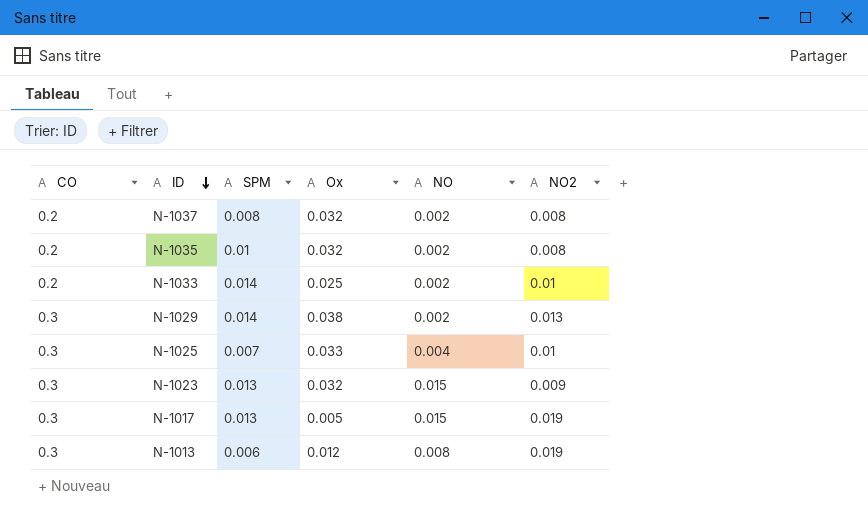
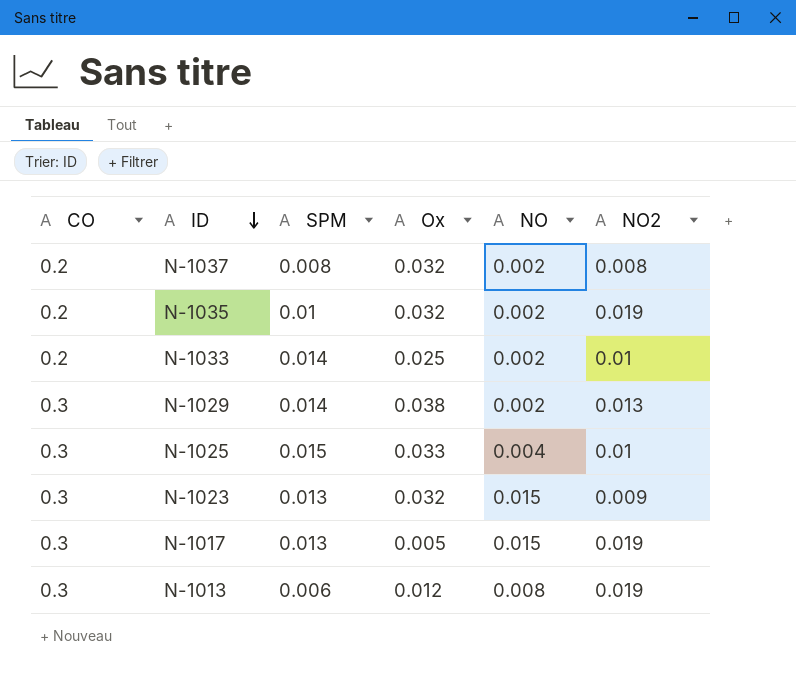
N-1035 | NO2: 0.008 -> 0.019
N-1025 | SPM: 0.007 -> 0.015

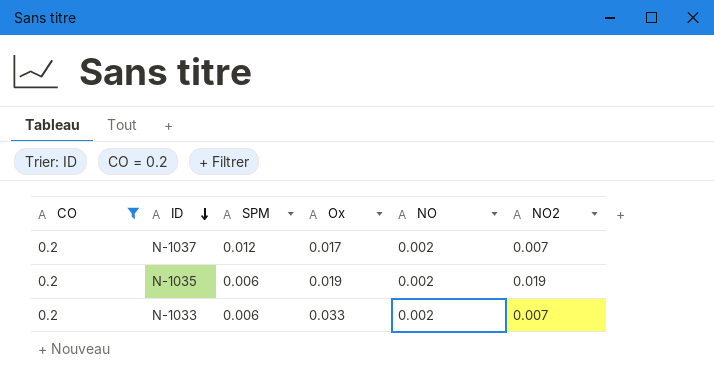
filter: none -> CO = 0.2
N-1037 | SPM: 0.008 -> 0.012
N-1037 | Ox: 0.032 -> 0.017
N-1037 | NO2: 0.008 -> 0.007
N-1035 | SPM: 0.01 -> 0.006
N-1035 | Ox: 0.032 -> 0.019
N-1033 | SPM: 0.014 -> 0.006
N-1033 | Ox: 0.025 -> 0.033
N-1033 | NO2: 0.01 -> 0.007

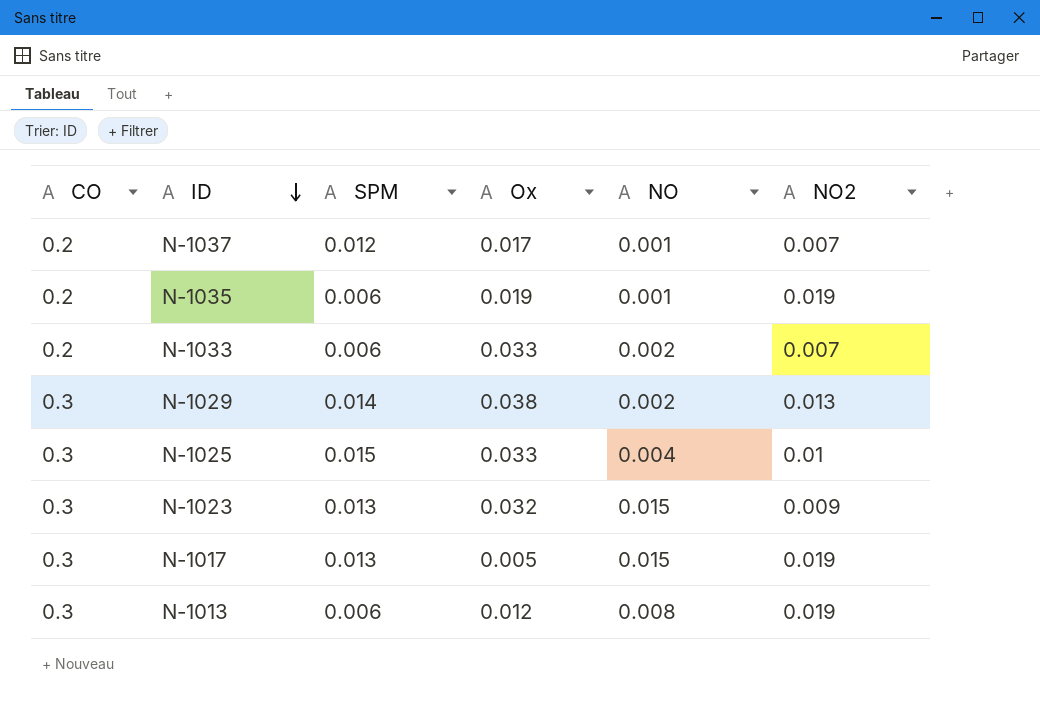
filter: CO = 0.2 -> none
N-1037 | NO: 0.002 -> 0.001
N-1035 | NO: 0.002 -> 0.001

